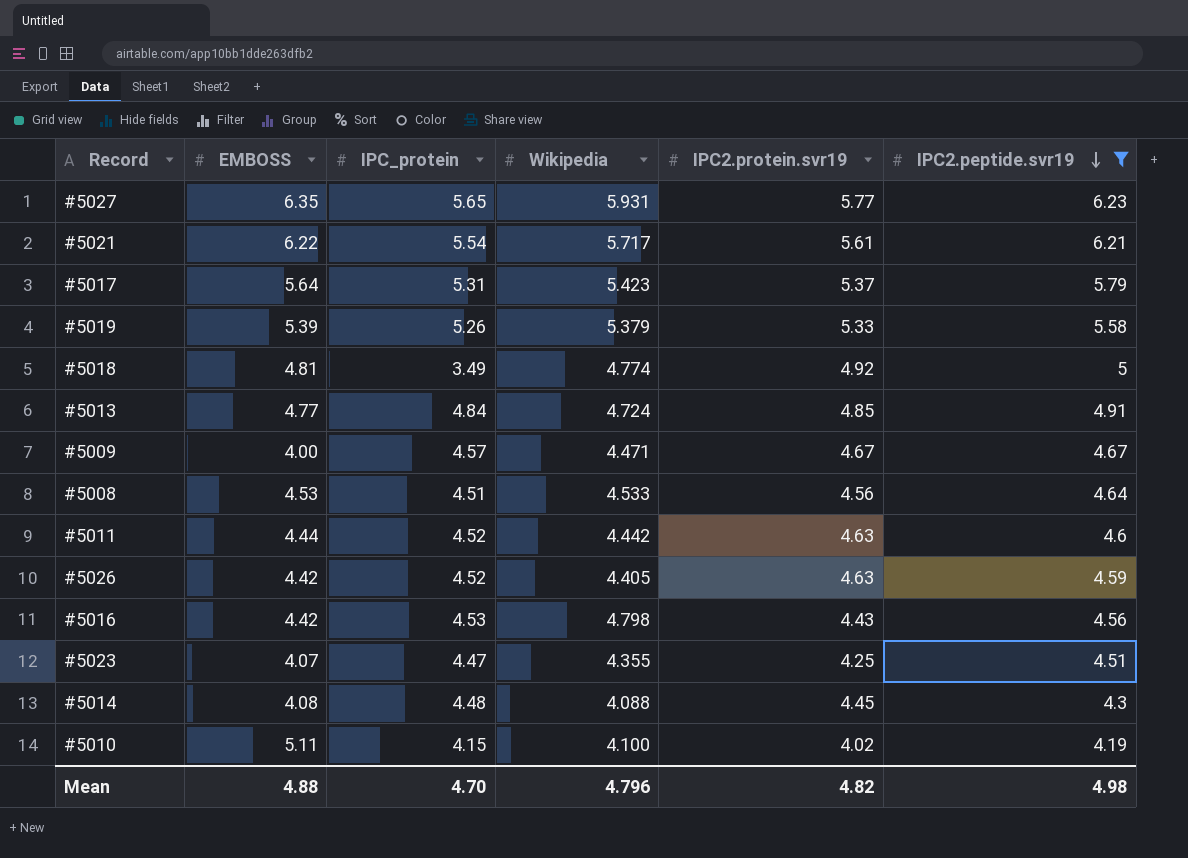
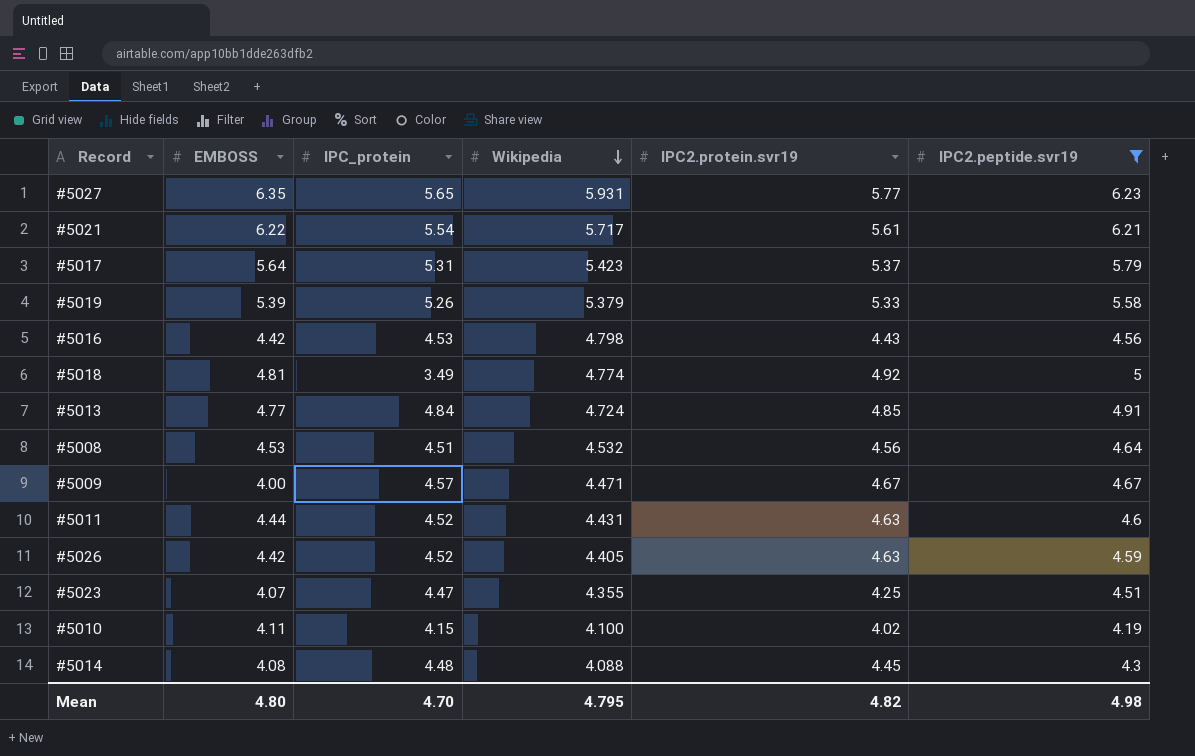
row order: IPC2.peptide.svr19 descending -> Wikipedia descending
#5008 | Wikipedia: 4.533 -> 4.532
#5011 | Wikipedia: 4.442 -> 4.431
#5010 | EMBOSS: 5.11 -> 4.11
Mean | EMBOSS: 4.88 -> 4.80
Mean | Wikipedia: 4.796 -> 4.795

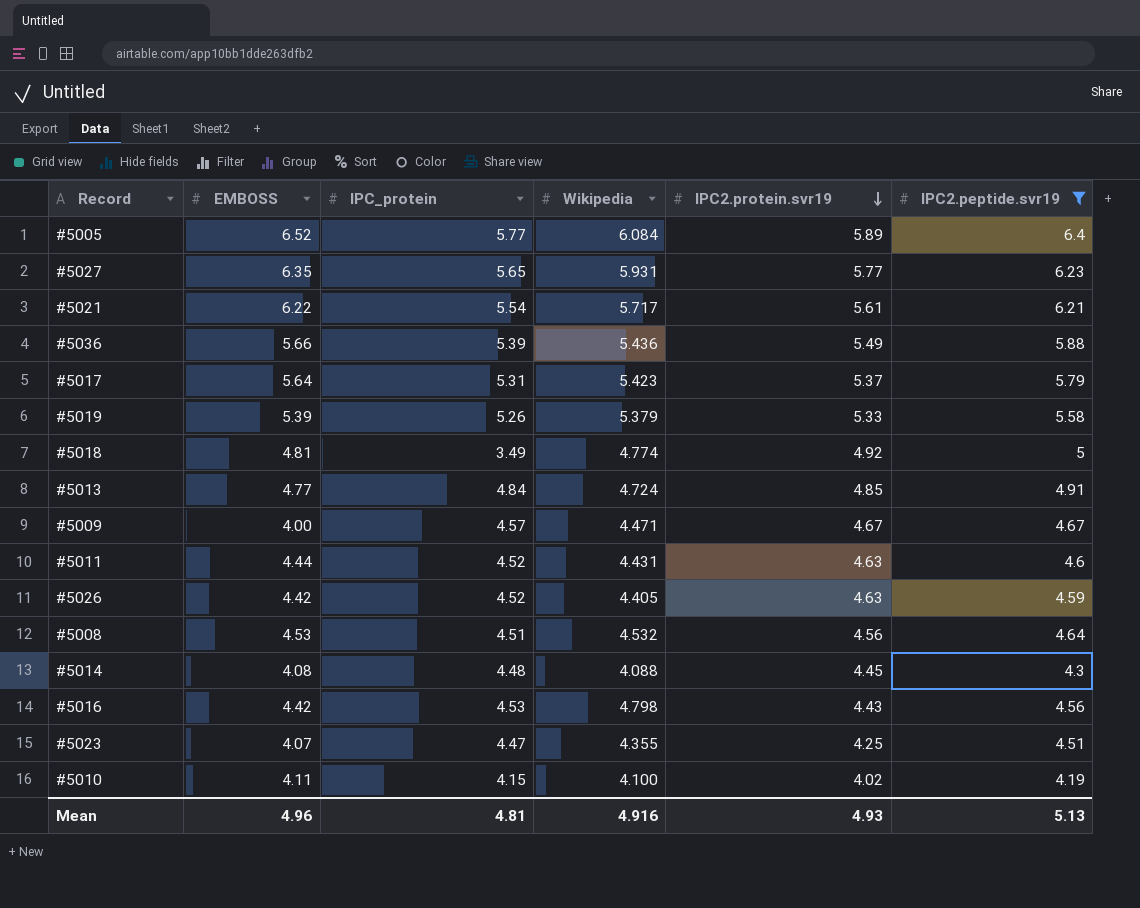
row order: Wikipedia descending -> IPC2.protein.svr19 descending
row #5005: none -> 6.52 | 5.77 | 6.084 | 5.89 | 6.4
row #5036: none -> 5.66 | 5.39 | 5.436 | 5.49 | 5.88
Mean | EMBOSS: 4.80 -> 4.96
Mean | IPC_protein: 4.70 -> 4.81
Mean | Wikipedia: 4.795 -> 4.916
Mean | IPC2.protein.svr19: 4.82 -> 4.93
Mean | IPC2.peptide.svr19: 4.98 -> 5.13

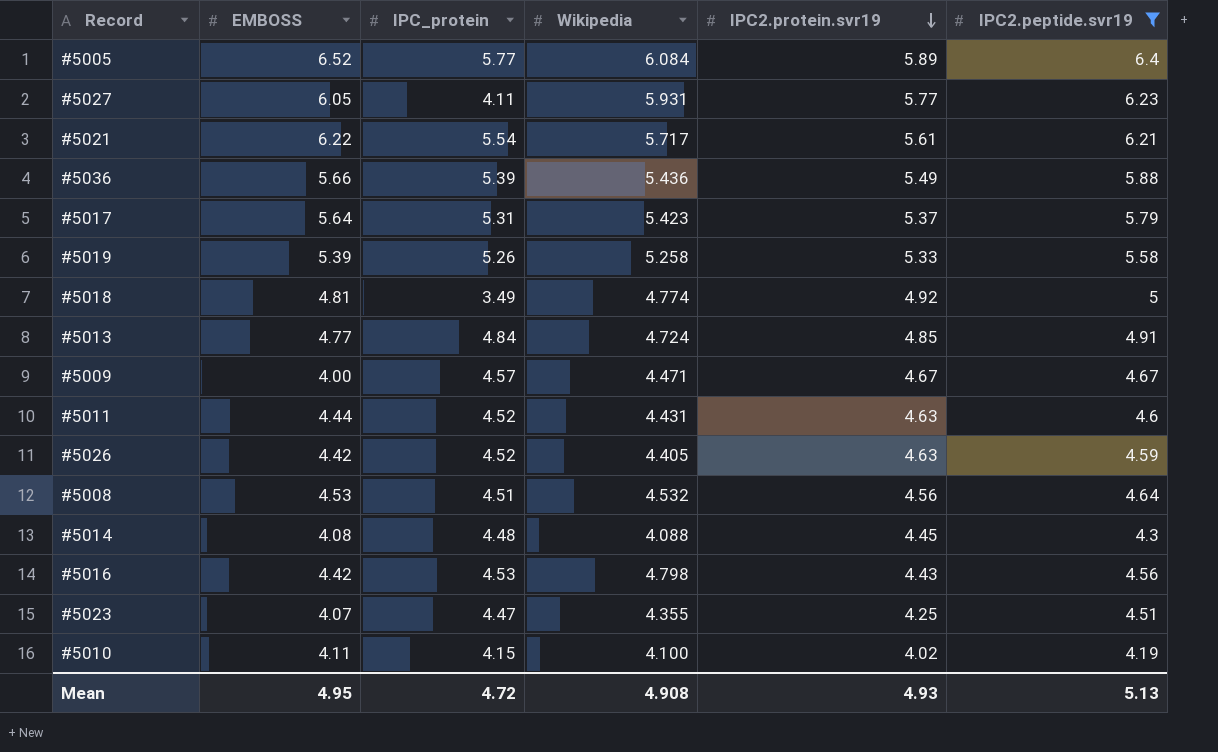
#5027 | EMBOSS: 6.35 -> 6.05
#5027 | IPC_protein: 5.65 -> 4.11
#5019 | Wikipedia: 5.379 -> 5.258
Mean | EMBOSS: 4.96 -> 4.95
Mean | IPC_protein: 4.81 -> 4.72
Mean | Wikipedia: 4.916 -> 4.908

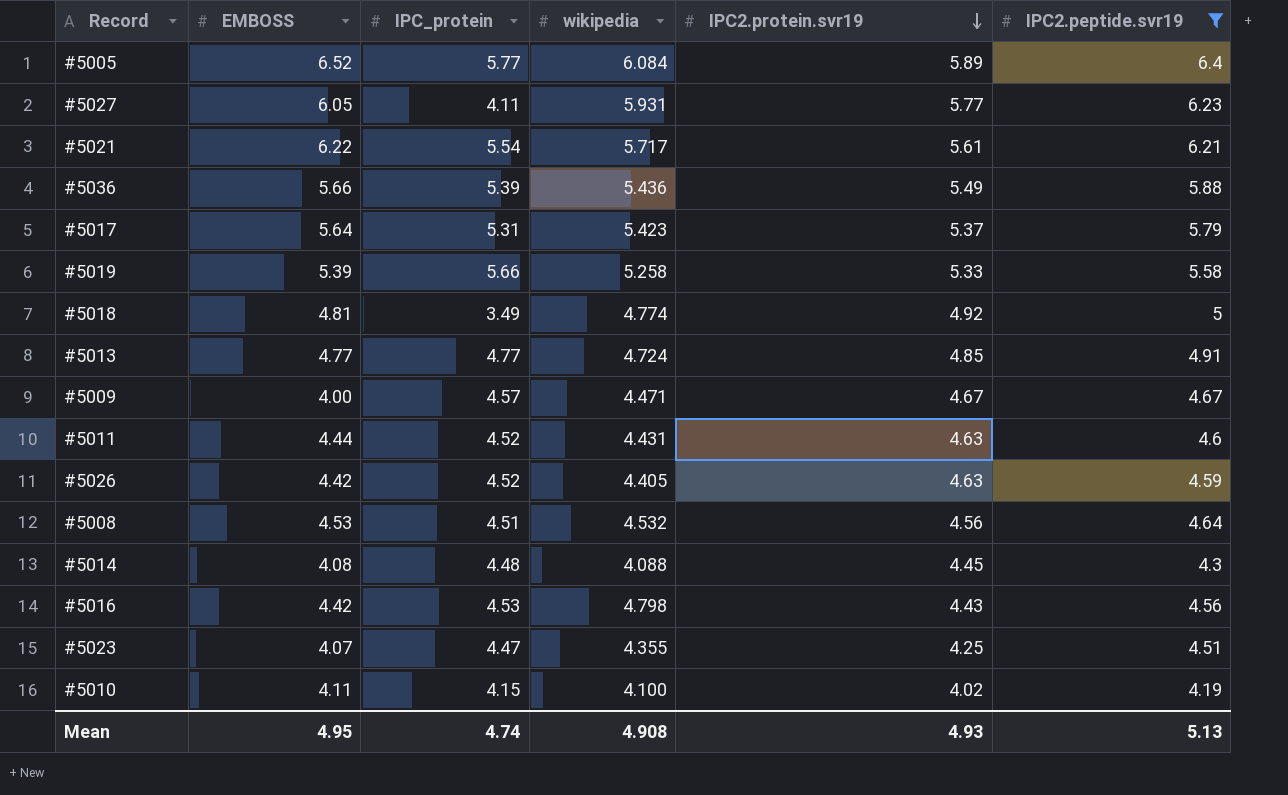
column name: Wikipedia -> wikipedia
#5019 | IPC_protein: 5.26 -> 5.66
#5013 | IPC_protein: 4.84 -> 4.77
Mean | IPC_protein: 4.72 -> 4.74

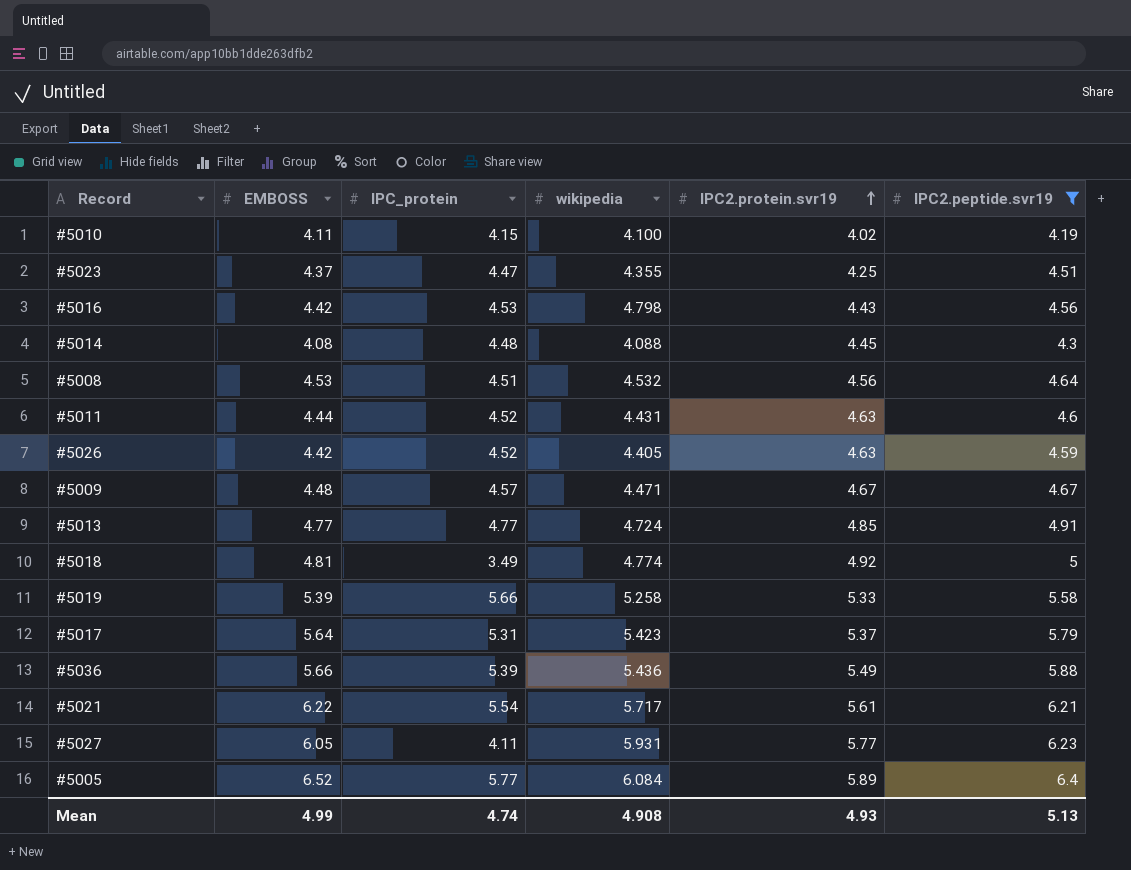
row order: IPC2.protein.svr19 descending -> IPC2.protein.svr19 ascending
#5023 | EMBOSS: 4.07 -> 4.37
#5009 | EMBOSS: 4.00 -> 4.48
Mean | EMBOSS: 4.95 -> 4.99

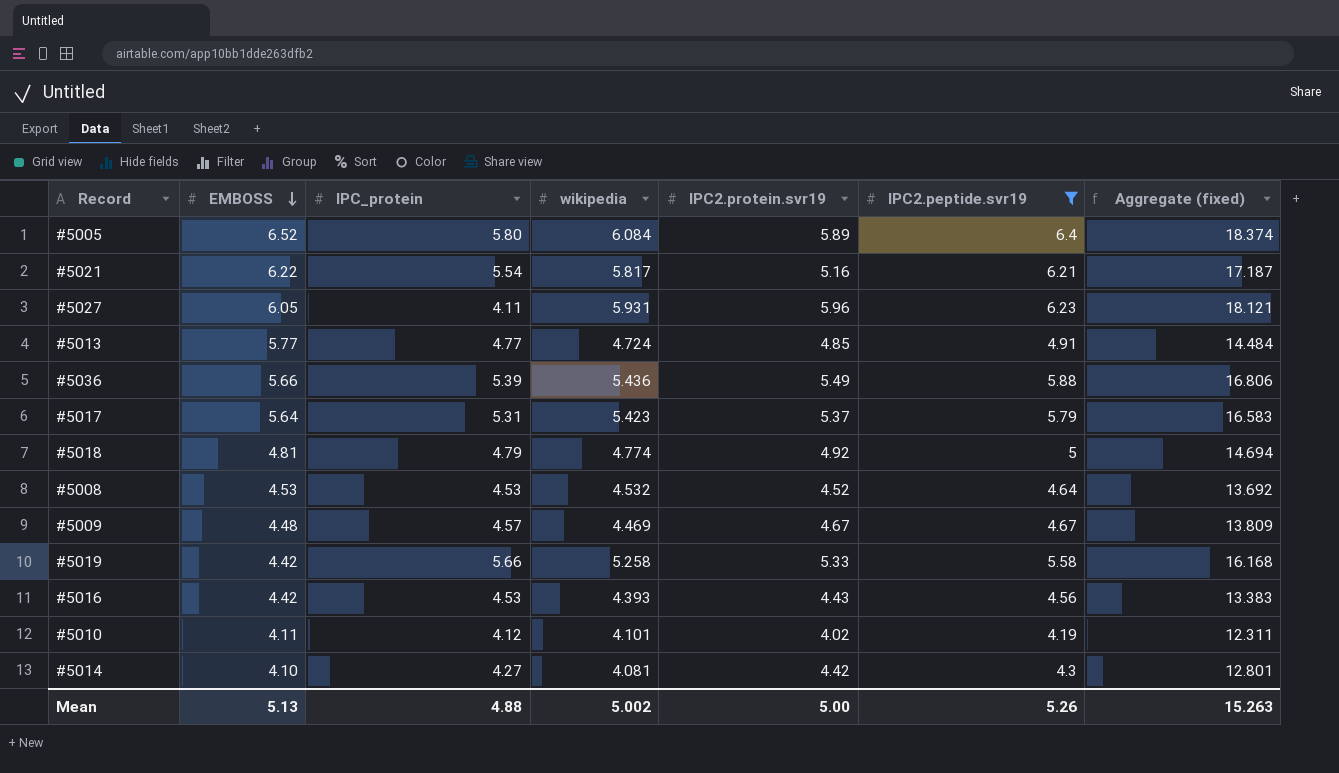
row order: IPC2.protein.svr19 ascending -> EMBOSS descending
column Aggregate (fixed) | formula: none -> [wikipedia] + [IPC2.protein.svr19] + [IPC2.peptide.svr19]
row #5023: 4.37 | 4.47 | 4.355 | 4.25 | 4.51 -> none
row #5011: 4.44 | 4.52 | 4.431 | 4.63 | 4.6 -> none
row #5026: 4.42 | 4.52 | 4.405 | 4.63 | 4.59 -> none
#5005 | IPC_protein: 5.77 -> 5.80
#5021 | wikipedia: 5.717 -> 5.817
#5021 | IPC2.protein.svr19: 5.61 -> 5.16
#5027 | IPC2.protein.svr19: 5.77 -> 5.96
#5013 | EMBOSS: 4.77 -> 5.77
#5018 | IPC_protein: 3.49 -> 4.79
#5008 | IPC_protein: 4.51 -> 4.53
#5008 | IPC2.protein.svr19: 4.56 -> 4.52
#5009 | wikipedia: 4.471 -> 4.469
#5019 | EMBOSS: 5.39 -> 4.42
#5016 | wikipedia: 4.798 -> 4.393
#5010 | IPC_protein: 4.15 -> 4.12
#5010 | wikipedia: 4.100 -> 4.101
#5014 | EMBOSS: 4.08 -> 4.10
#5014 | IPC_protein: 4.48 -> 4.27
#5014 | wikipedia: 4.088 -> 4.081
#5014 | IPC2.protein.svr19: 4.45 -> 4.42
Mean | EMBOSS: 4.99 -> 5.13
Mean | IPC_protein: 4.74 -> 4.88
Mean | wikipedia: 4.908 -> 5.002
Mean | IPC2.protein.svr19: 4.93 -> 5.00
Mean | IPC2.peptide.svr19: 5.13 -> 5.26

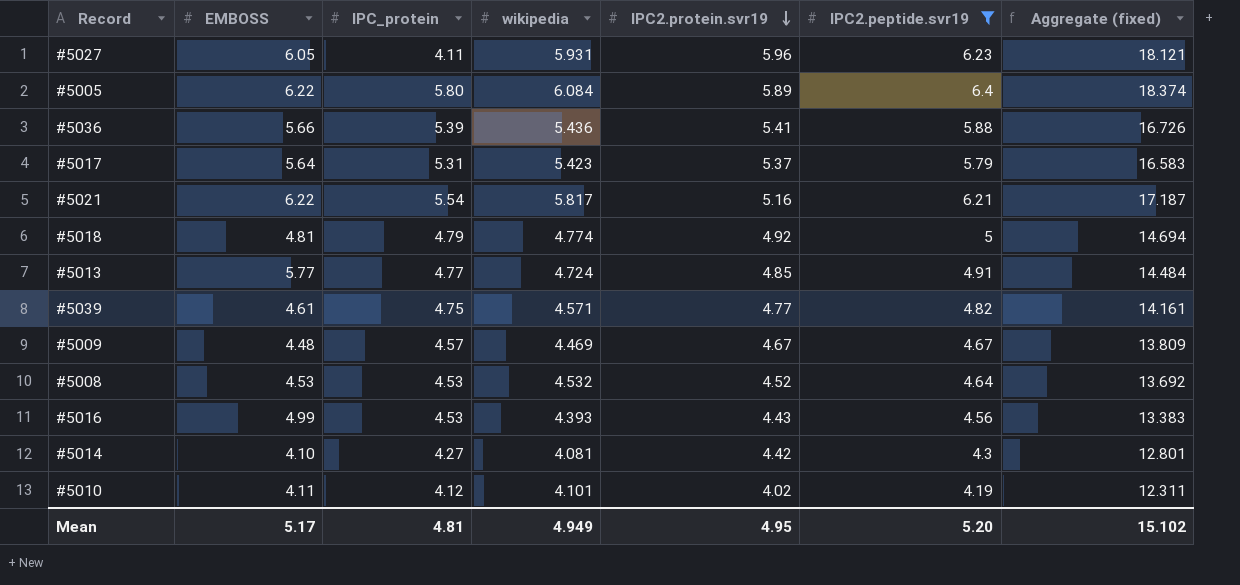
row order: EMBOSS descending -> IPC2.protein.svr19 descending
row #5019: 4.42 | 5.66 | 5.258 | 5.33 | 5.58 | 16.168 -> none
#5005 | EMBOSS: 6.52 -> 6.22
#5036 | IPC2.protein.svr19: 5.49 -> 5.41
#5036 | Aggregate (fixed): 16.806 -> 16.726
row #5039: none -> 4.61 | 4.75 | 4.571 | 4.77 | 4.82 | 14.161
#5016 | EMBOSS: 4.42 -> 4.99
Mean | EMBOSS: 5.13 -> 5.17
Mean | IPC_protein: 4.88 -> 4.81
Mean | wikipedia: 5.002 -> 4.949
Mean | IPC2.protein.svr19: 5.00 -> 4.95
Mean | IPC2.peptide.svr19: 5.26 -> 5.20
Mean | Aggregate (fixed): 15.263 -> 15.102

